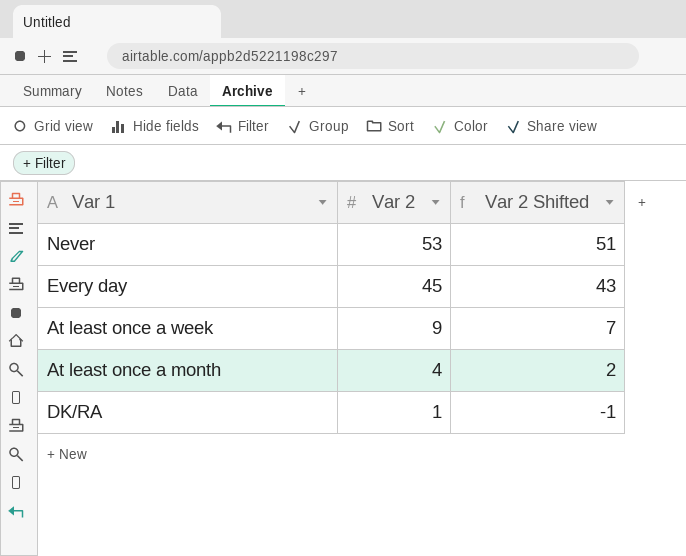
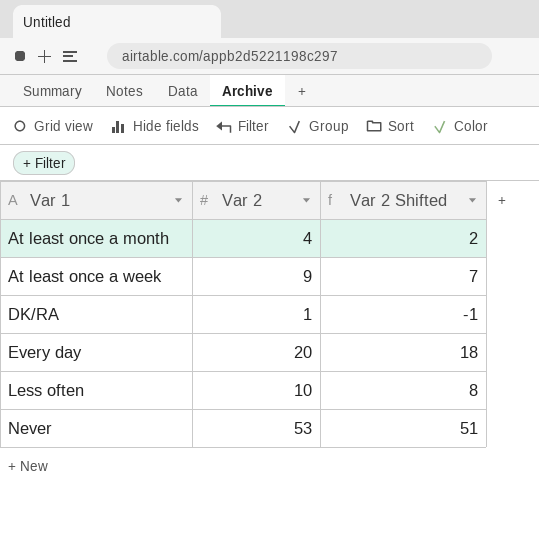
row order: Var 2 descending -> Var 1 ascending
Every day | Var 2: 45 -> 20
Every day | Var 2 Shifted: 43 -> 18
row Less often: none -> 10 | 8

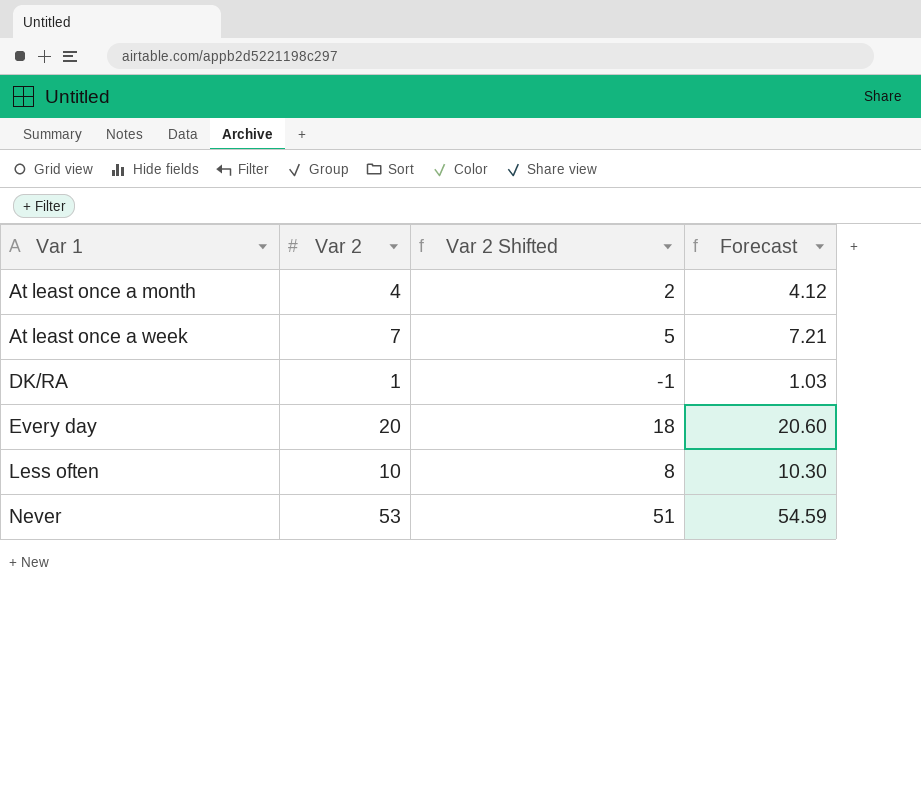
column Forecast | formula: none -> [Var 2] * 1.03
At least once a week | Var 2: 9 -> 7
At least once a week | Var 2 Shifted: 7 -> 5

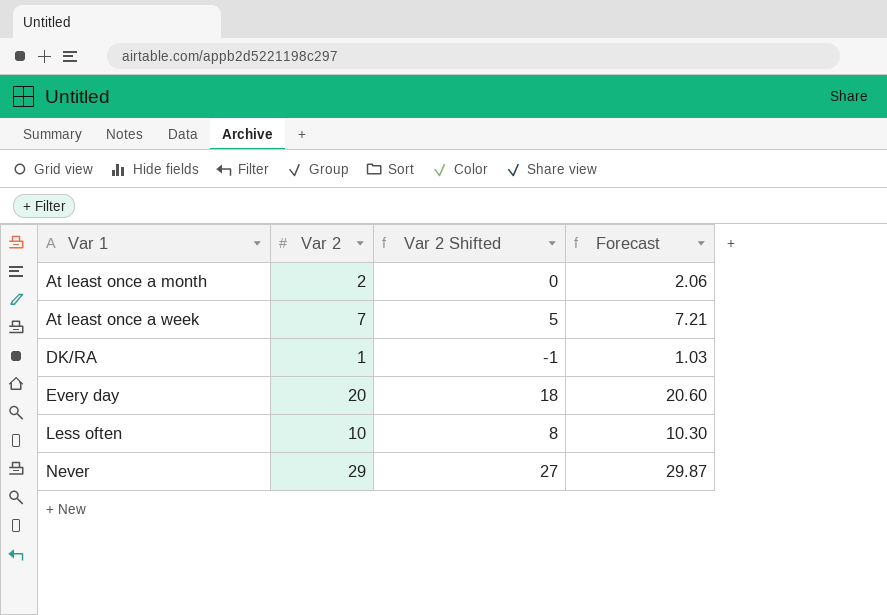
At least once a month | Var 2: 4 -> 2
At least once a month | Var 2 Shifted: 2 -> 0
At least once a month | Forecast: 4.12 -> 2.06
Never | Var 2: 53 -> 29
Never | Var 2 Shifted: 51 -> 27
Never | Forecast: 54.59 -> 29.87

